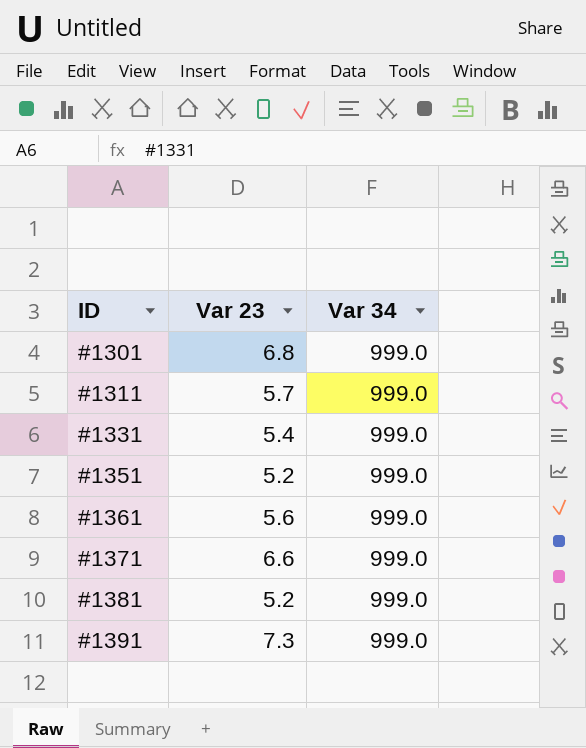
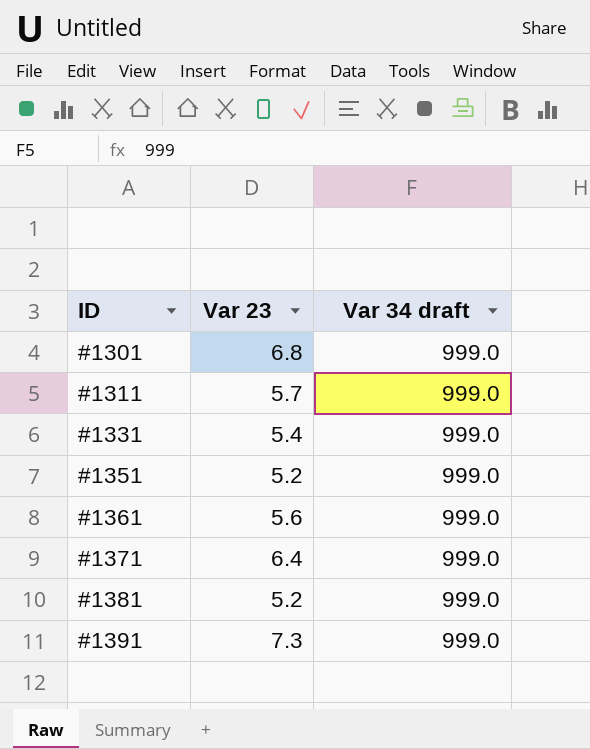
column name: Var 34 -> Var 34 draft
#1371 | Var 23: 6.6 -> 6.4

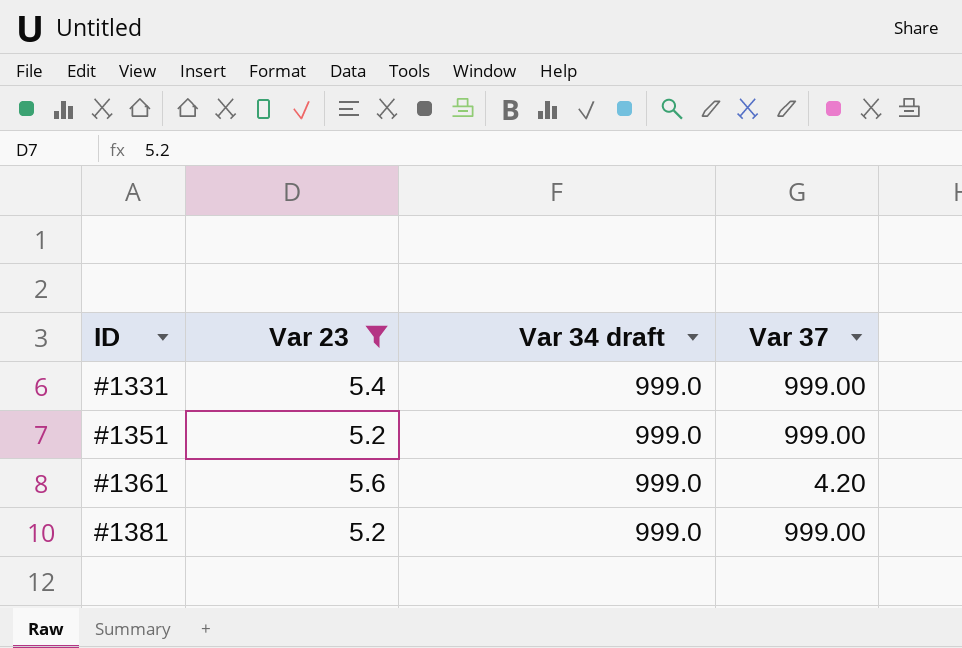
filter: none -> Var 23 <= 5.6
column Var 37 | position: none -> 4

